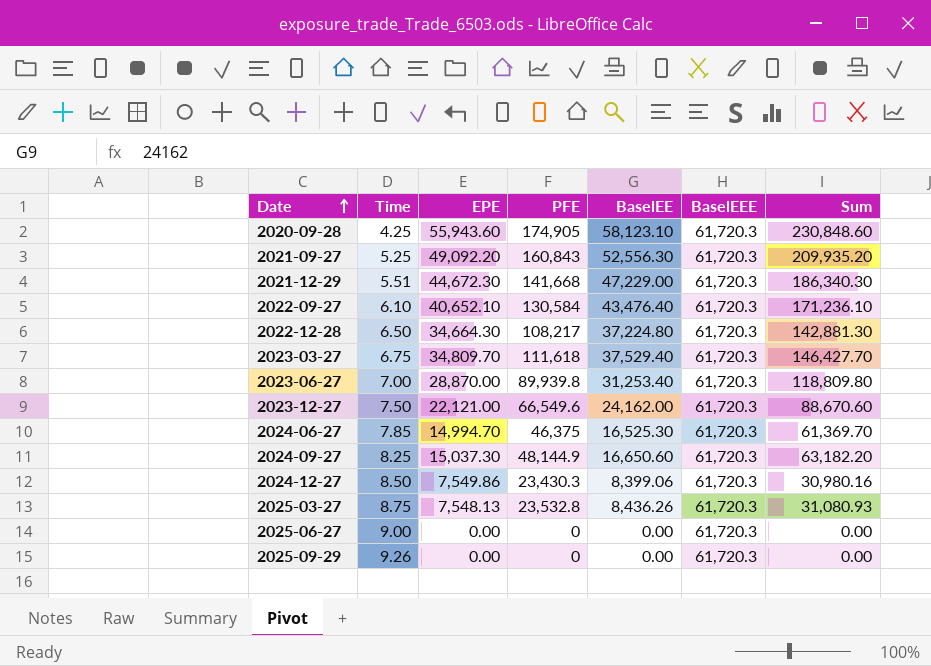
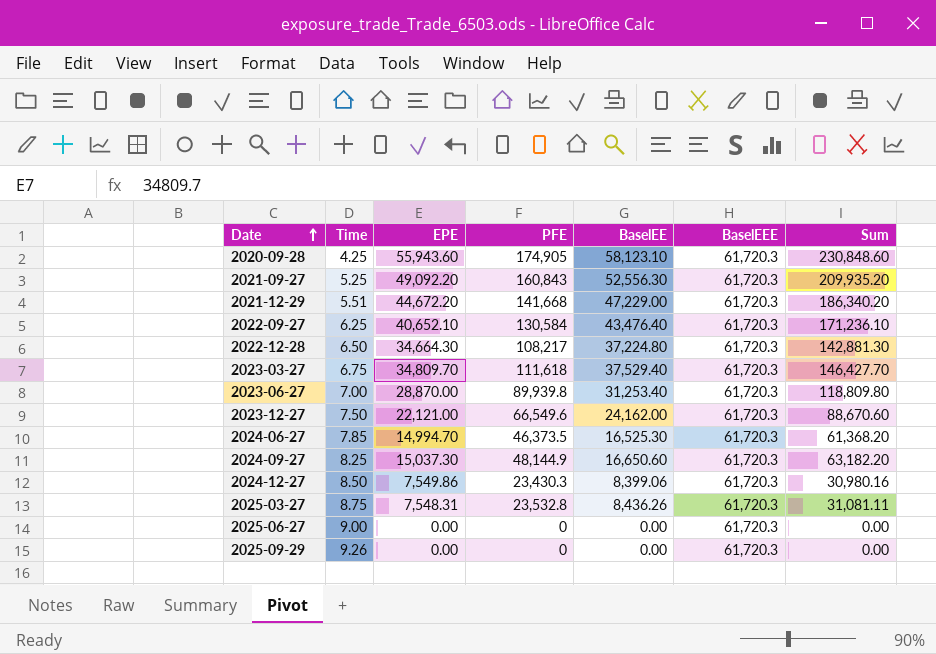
2021-12-29 | EPE: 44,672.30 -> 44,672.20
2021-12-29 | Sum: 186,340.30 -> 186,340.20
2022-09-27 | Time: 6.10 -> 6.25
2024-06-27 | PFE: 46,375 -> 46,373.5
2024-06-27 | Sum: 61,369.70 -> 61,368.20
2025-03-27 | EPE: 7,548.13 -> 7,548.31
2025-03-27 | Sum: 31,080.93 -> 31,081.11

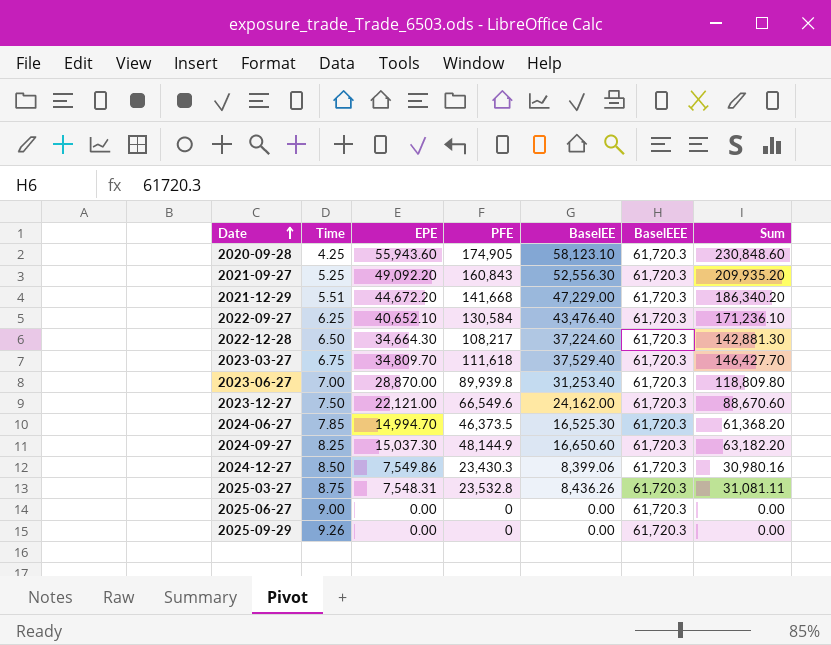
2022-12-28 | BaselEE: 37,224.80 -> 37,224.60

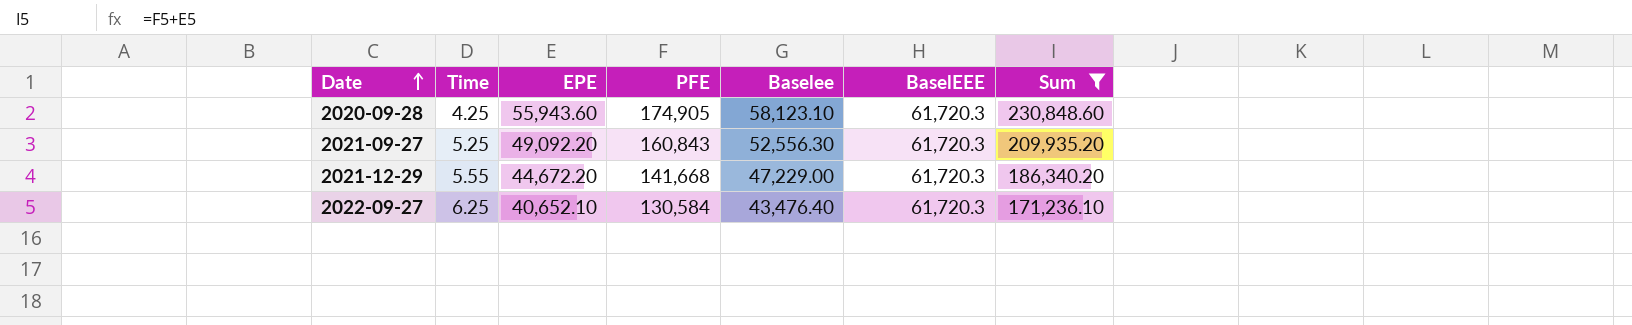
filter: none -> Sum >= 171,236.10
column name: BaselEE -> Baselee
2021-12-29 | Time: 5.51 -> 5.55

